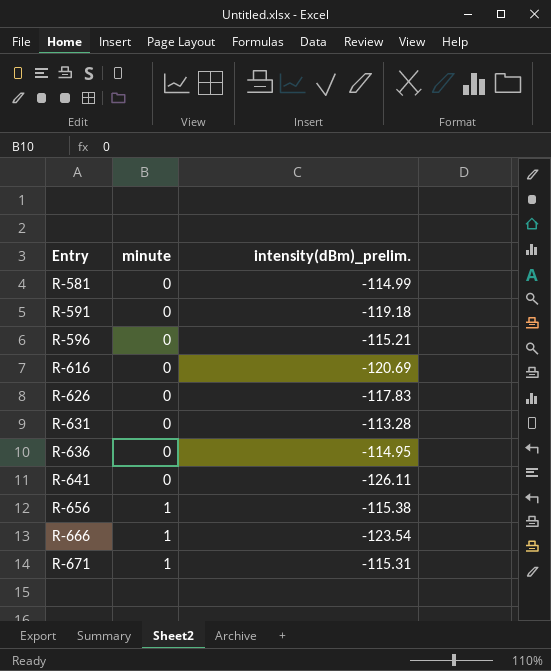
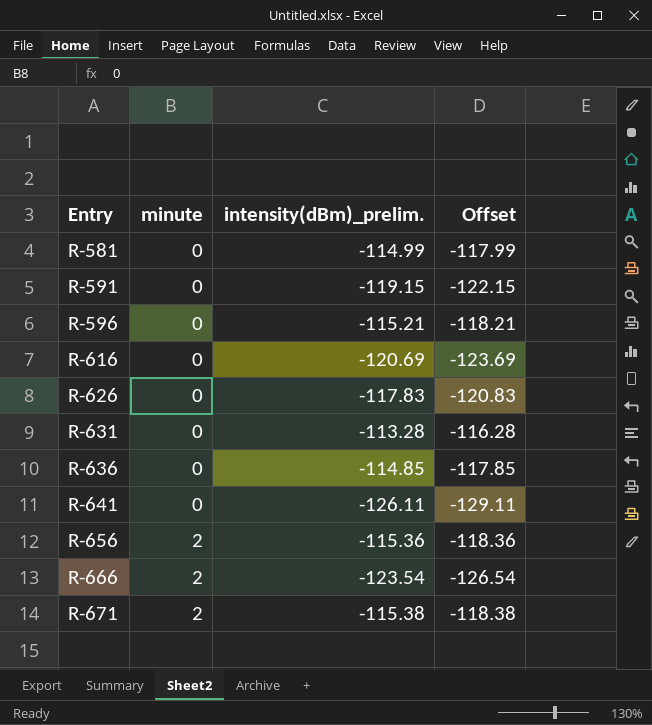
column Offset | formula: none -> [intensity(dBm)_prelim.] - 3
R-591 | intensity(dBm)_prelim.: -119.18 -> -119.15
R-636 | intensity(dBm)_prelim.: -114.95 -> -114.85
R-656 | minute: 1 -> 2
R-656 | intensity(dBm)_prelim.: -115.38 -> -115.36
R-666 | minute: 1 -> 2
R-671 | minute: 1 -> 2
R-671 | intensity(dBm)_prelim.: -115.31 -> -115.38

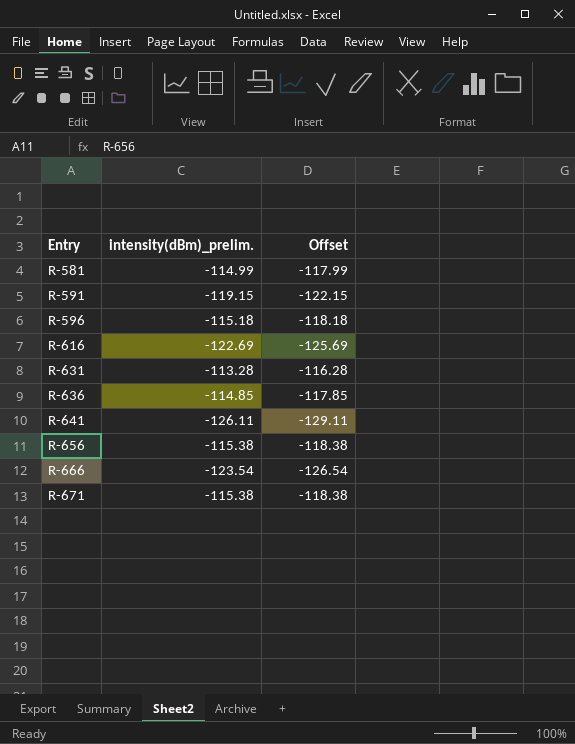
column minute | position: 2 -> none
row R-626: 0 | -117.83 | -120.83 -> none
R-596 | intensity(dBm)_prelim.: -115.21 -> -115.18
R-596 | Offset: -118.21 -> -118.18
R-616 | intensity(dBm)_prelim.: -120.69 -> -122.69
R-616 | Offset: -123.69 -> -125.69
R-656 | intensity(dBm)_prelim.: -115.36 -> -115.38
R-656 | Offset: -118.36 -> -118.38

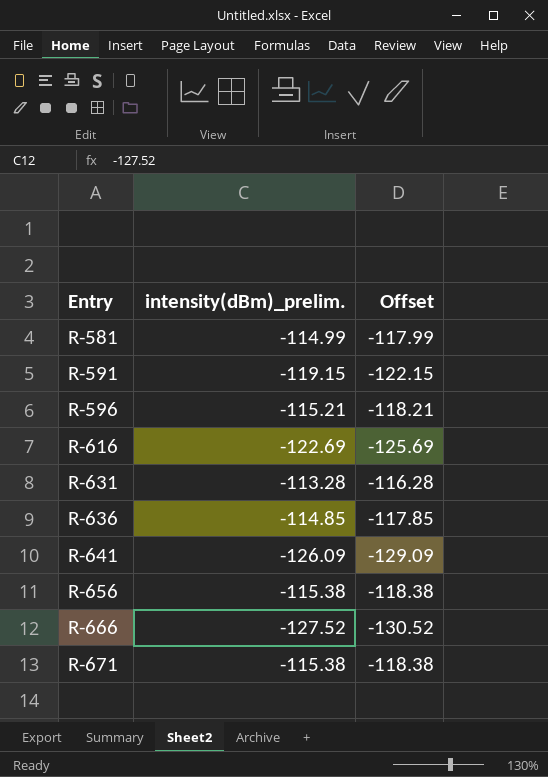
R-596 | intensity(dBm)_prelim.: -115.18 -> -115.21
R-596 | Offset: -118.18 -> -118.21
R-641 | intensity(dBm)_prelim.: -126.11 -> -126.09
R-641 | Offset: -129.11 -> -129.09
R-666 | intensity(dBm)_prelim.: -123.54 -> -127.52
R-666 | Offset: -126.54 -> -130.52

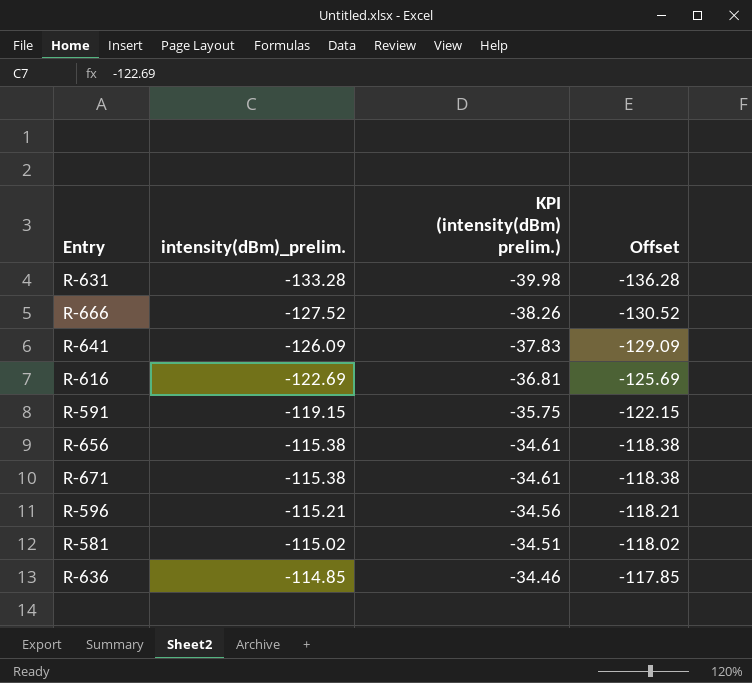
row order: Entry ascending -> intensity(dBm)_prelim. ascending
column KPI (intensity(dBm) prelim.) | formula: none -> [intensity(dBm)_prelim.] * 0.3
R-631 | intensity(dBm)_prelim.: -113.28 -> -133.28
R-631 | Offset: -116.28 -> -136.28
R-581 | intensity(dBm)_prelim.: -114.99 -> -115.02
R-581 | Offset: -117.99 -> -118.02

